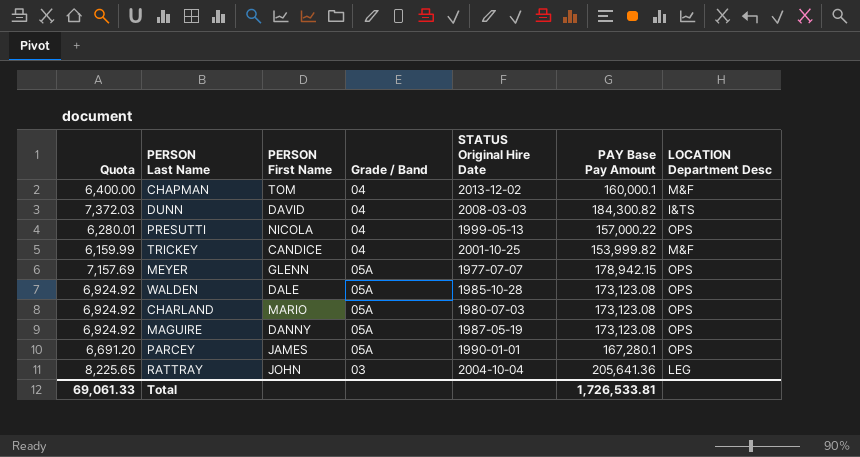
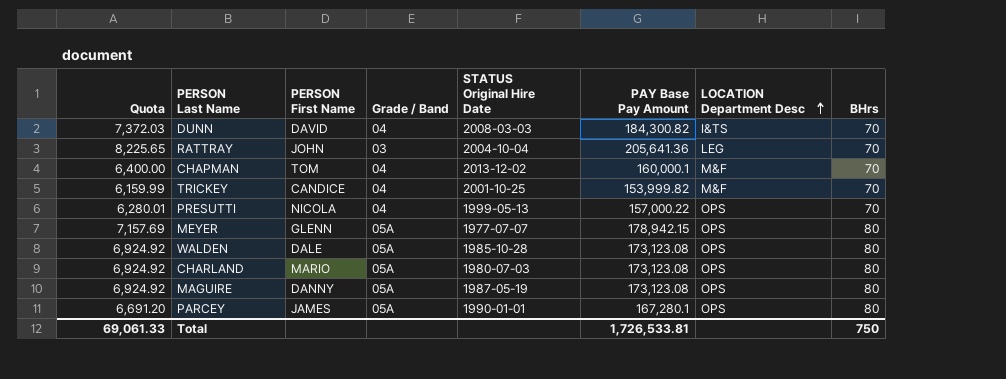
row order: none -> LOCATION Department Desc ascending
column BHrs | position: none -> 8

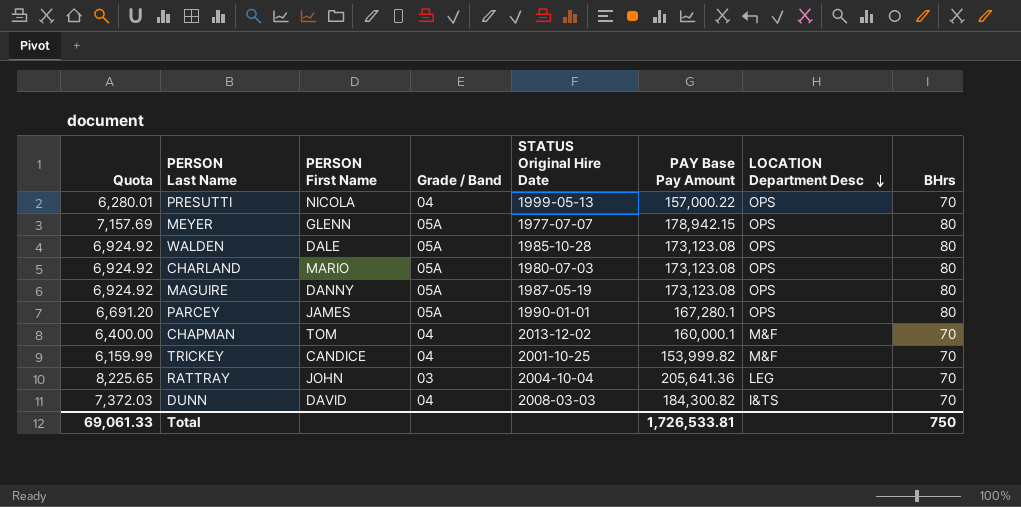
row order: LOCATION Department Desc ascending -> LOCATION Department Desc descending

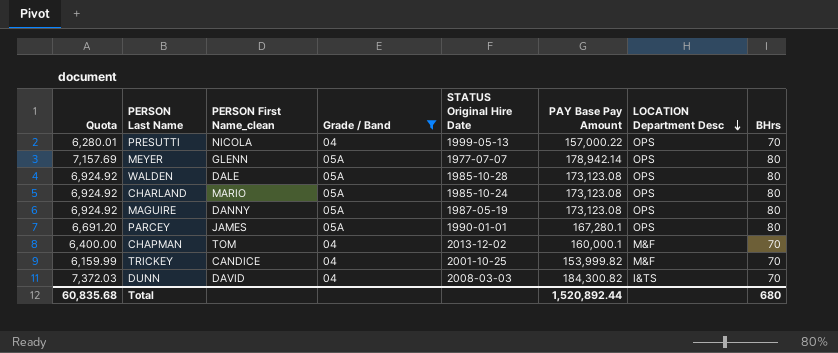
filter: none -> Grade / Band != 03
column name: PERSON First Name -> PERSON First Name_clean
MEYER | PAY Base Pay Amount: 178,942.15 -> 178,942.14
CHARLAND | STATUS Original Hire Date: 1980-07-03 -> 1985-10-24
Total | Quota: 69,061.33 -> 60,835.68
Total | PAY Base Pay Amount: 1,726,533.81 -> 1,520,892.44
Total | BHrs: 750 -> 680

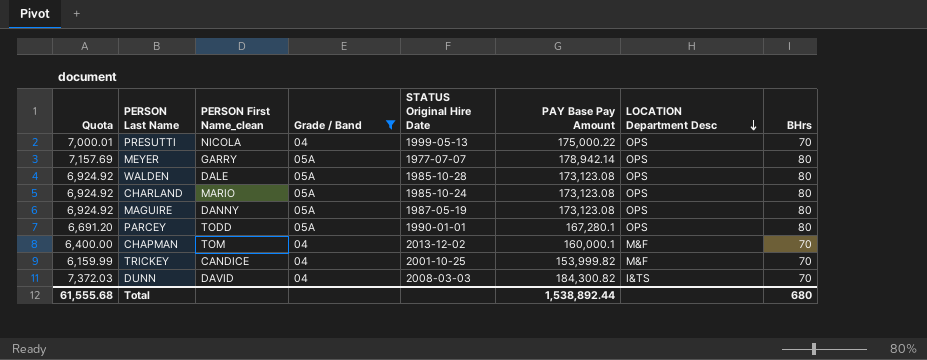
PRESUTTI | Quota: 6,280.01 -> 7,000.01
PRESUTTI | PAY Base Pay Amount: 157,000.22 -> 175,000.22
MEYER | PERSON First Name_clean: GLENN -> GARRY
PARCEY | PERSON First Name_clean: JAMES -> TODD
Total | Quota: 60,835.68 -> 61,555.68
Total | PAY Base Pay Amount: 1,520,892.44 -> 1,538,892.44

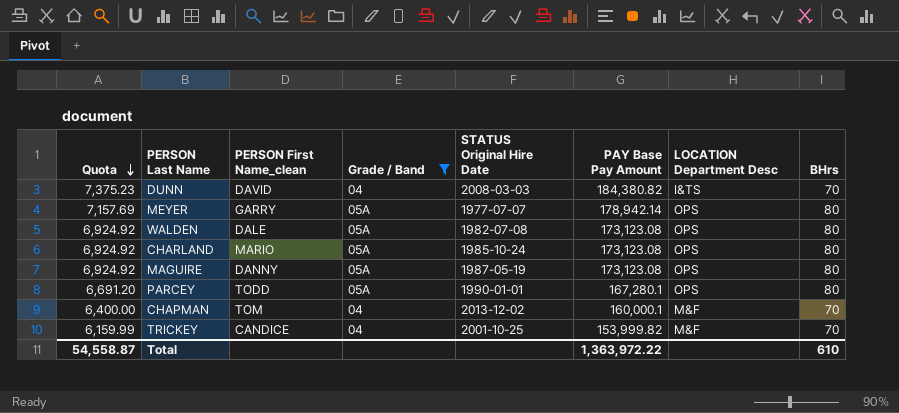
row order: LOCATION Department Desc descending -> Quota descending
row PRESUTTI: 7,000.01 | NICOLA | 04 | 1999-05-13 | 175,000.22 | OPS | 70 -> none
DUNN | Quota: 7,372.03 -> 7,375.23
DUNN | PAY Base Pay Amount: 184,300.82 -> 184,380.82
WALDEN | STATUS Original Hire Date: 1985-10-28 -> 1982-07-08
Total | Quota: 61,555.68 -> 54,558.87
Total | PAY Base Pay Amount: 1,538,892.44 -> 1,363,972.22
Total | BHrs: 680 -> 610

